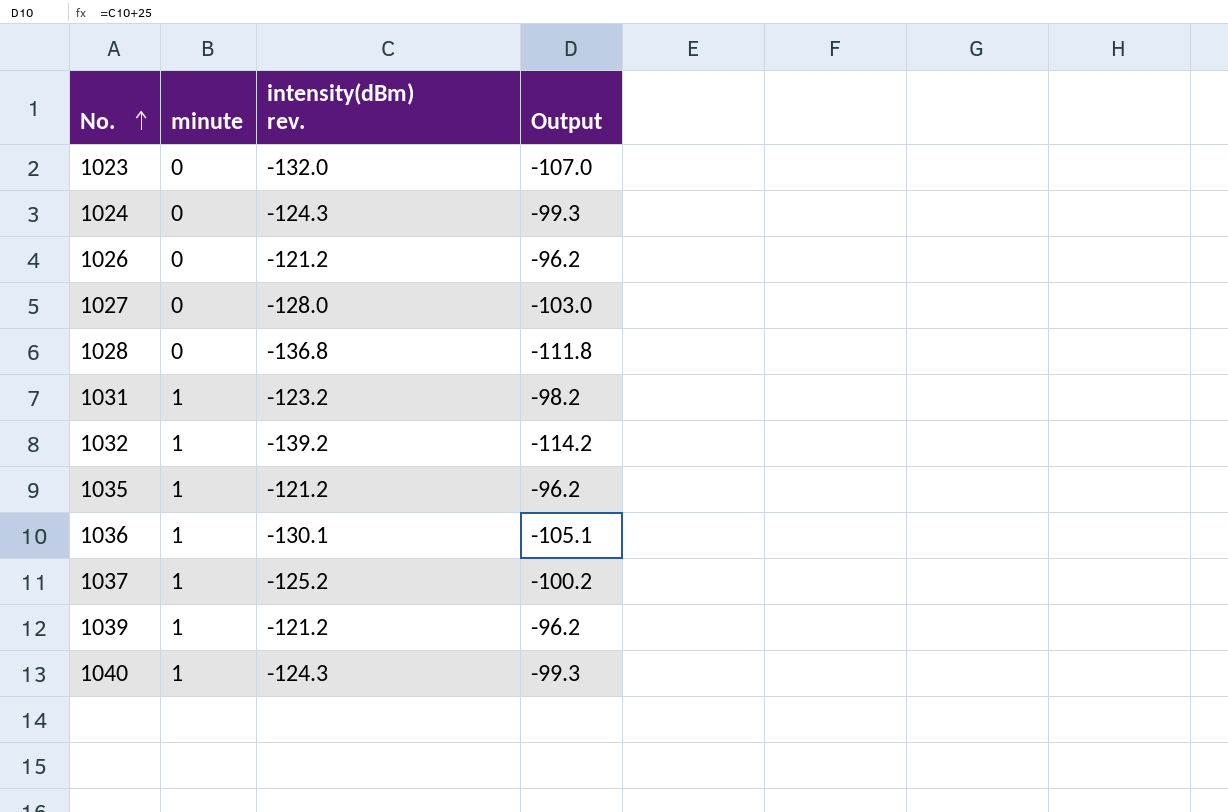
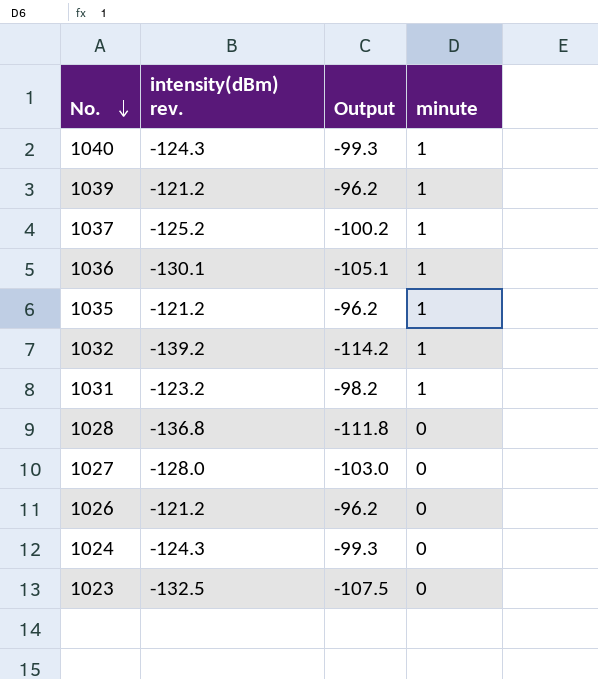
row order: No. ascending -> No. descending
column minute | position: 2 -> 4
1023 | intensity(dBm) rev.: -132.0 -> -132.5
1023 | Output: -107.0 -> -107.5

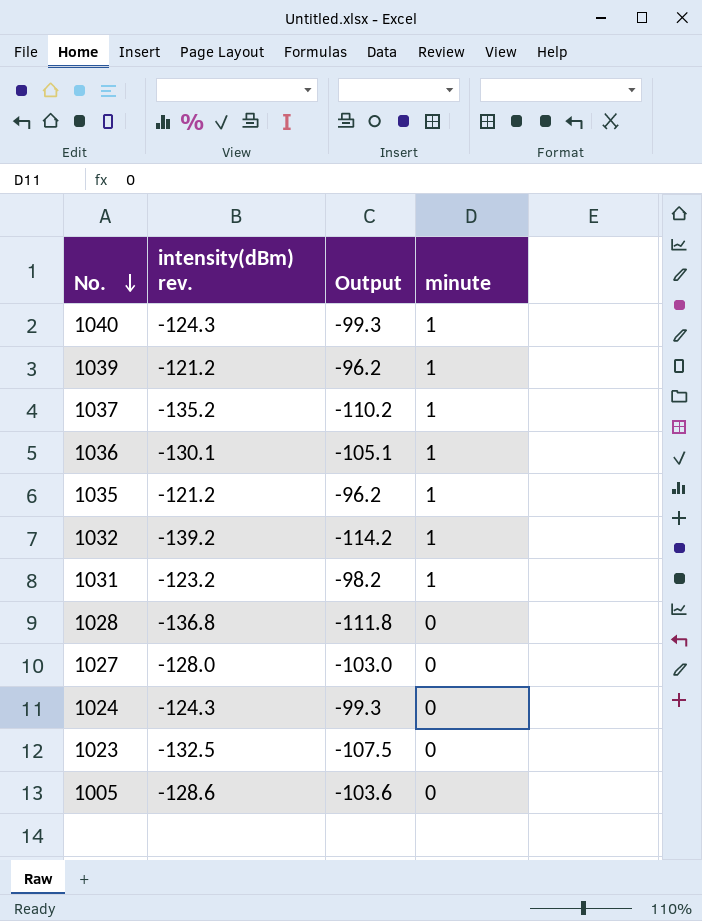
row 1026: -121.2 | -96.2 | 0 -> none
1037 | intensity(dBm) rev.: -125.2 -> -135.2
1037 | Output: -100.2 -> -110.2
row 1005: none -> -128.6 | -103.6 | 0

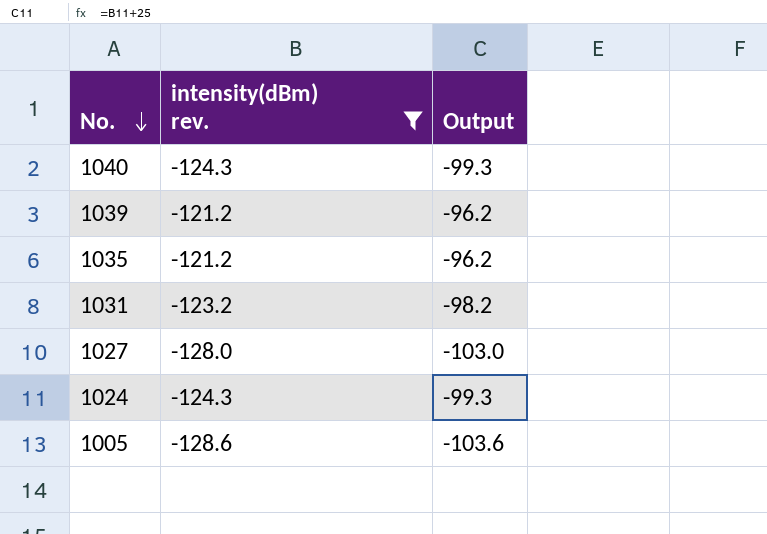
filter: none -> intensity(dBm) rev. >= -128.6
column minute | position: 4 -> none

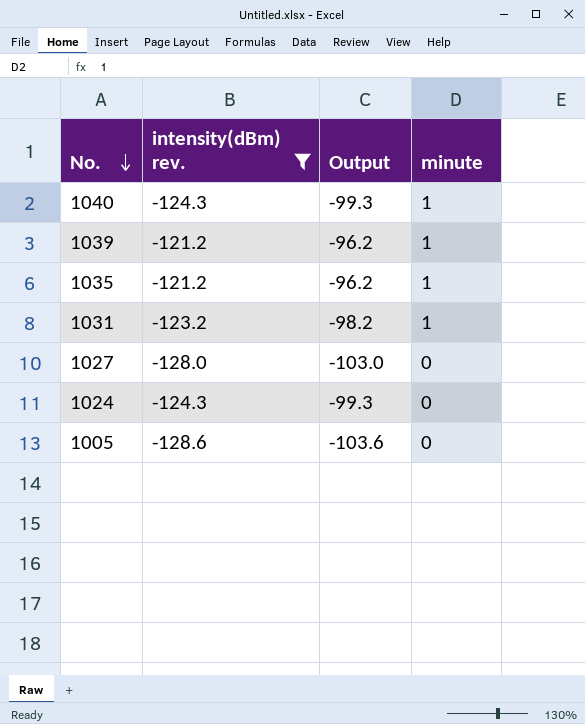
column minute | position: none -> 4

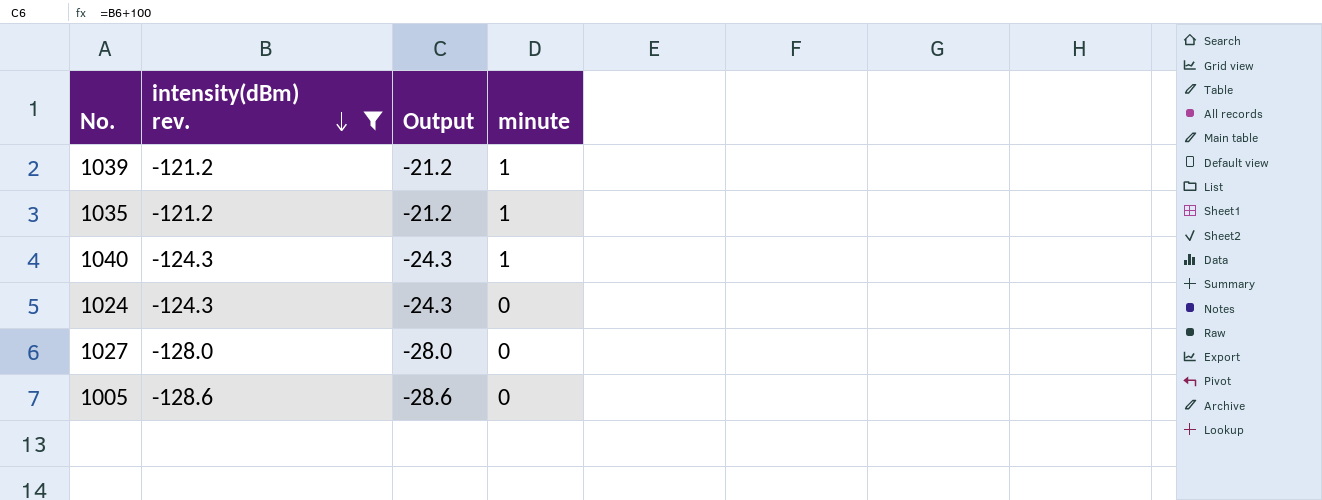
row order: No. descending -> intensity(dBm) rev. descending
column Output | formula: [intensity(dBm) rev.] + 25 -> [intensity(dBm) rev.] + 100
row 1031: -123.2 | -98.2 | 1 -> none

